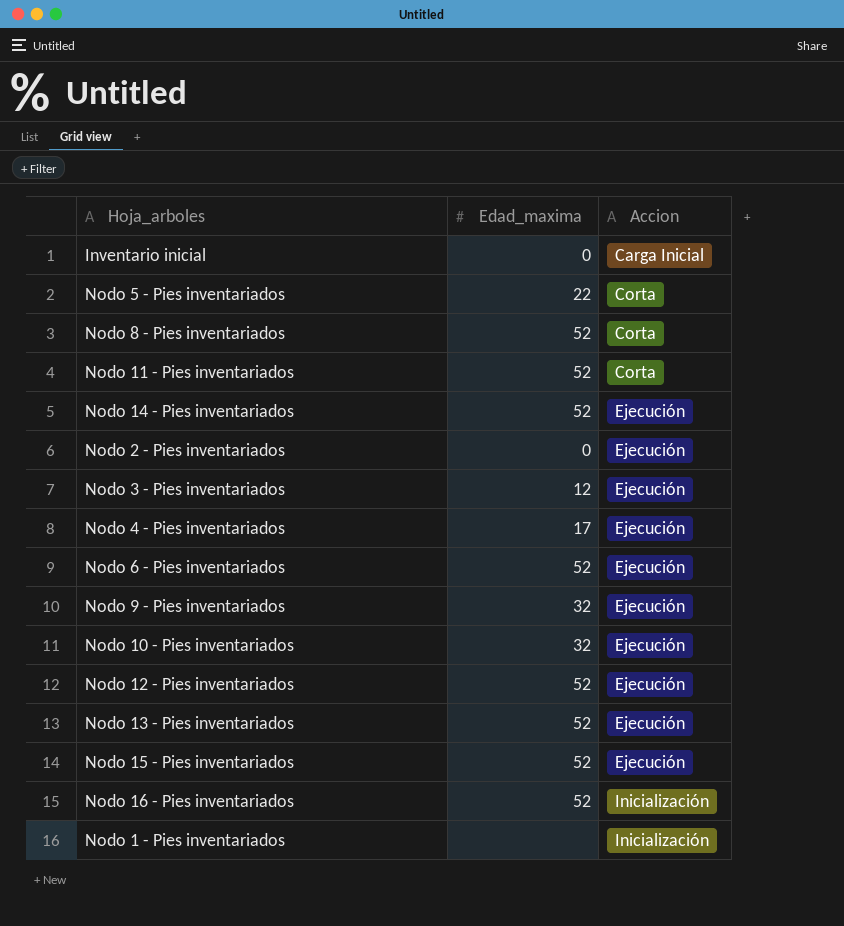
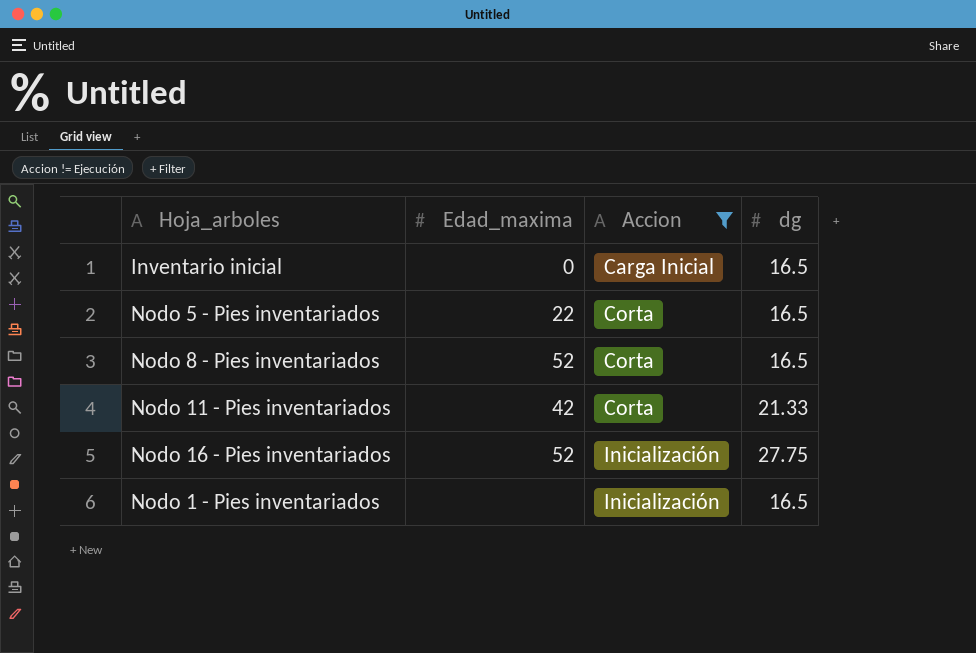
filter: none -> Accion != Ejecución
column dg | position: none -> 4
Nodo 11 - Pies inventariados | Edad_maxima: 52 -> 42

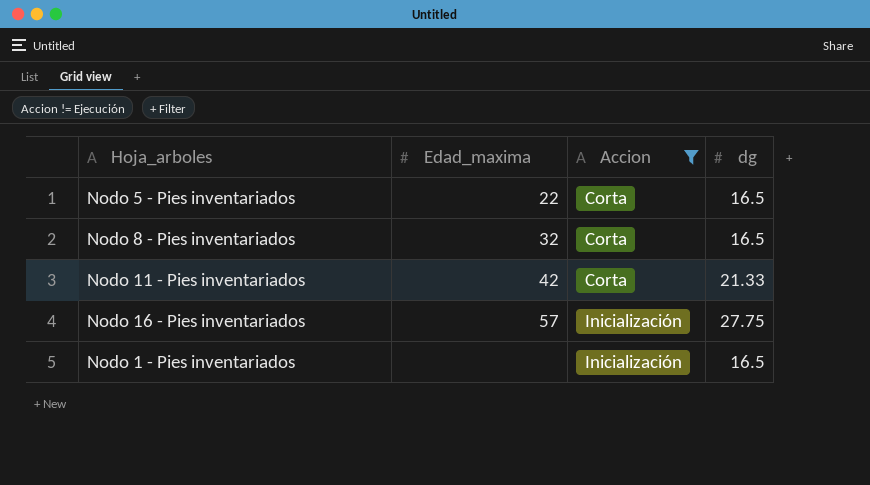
row Inventario inicial: 0 | Carga Inicial | 16.5 -> none
Nodo 8 - Pies inventariados | Edad_maxima: 52 -> 32
Nodo 16 - Pies inventariados | Edad_maxima: 52 -> 57

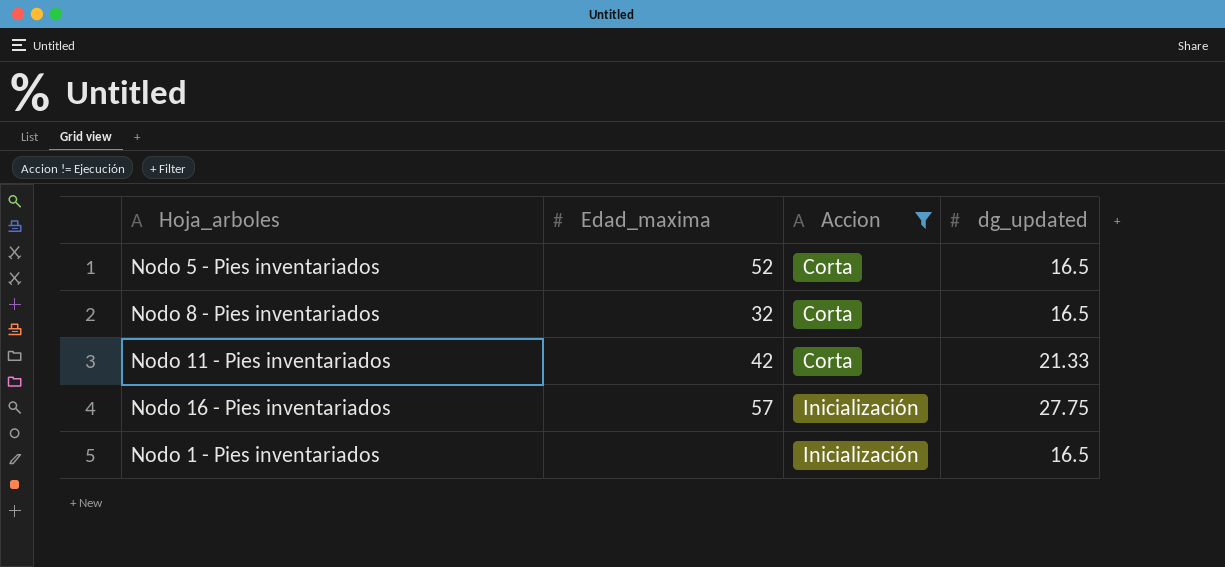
column name: dg -> dg_updated
Nodo 5 - Pies inventariados | Edad_maxima: 22 -> 52

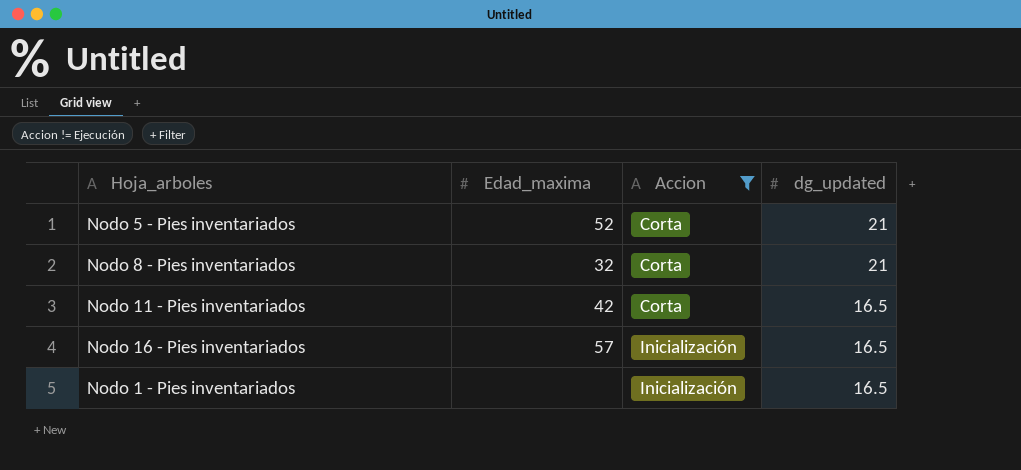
Nodo 5 - Pies inventariados | dg_updated: 16.5 -> 21
Nodo 8 - Pies inventariados | dg_updated: 16.5 -> 21
Nodo 11 - Pies inventariados | dg_updated: 21.33 -> 16.5
Nodo 16 - Pies inventariados | dg_updated: 27.75 -> 16.5

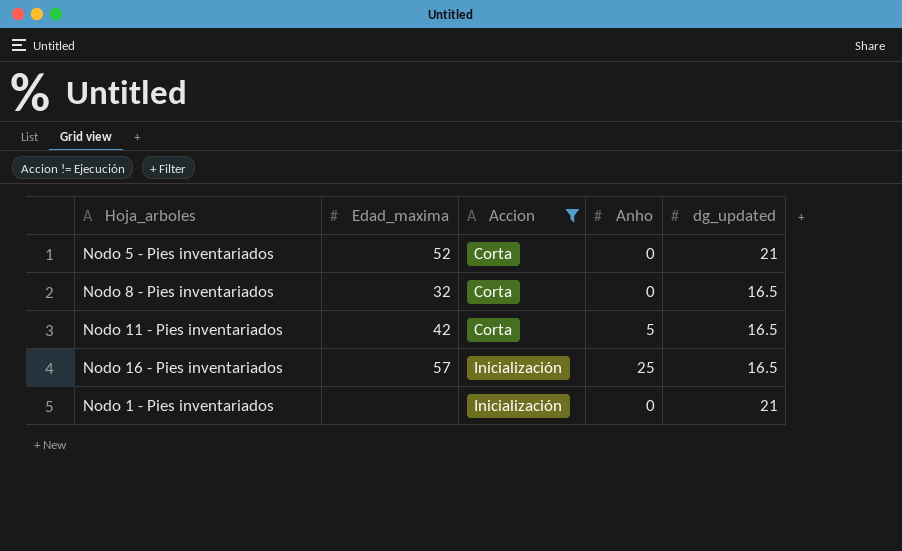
column Anho | position: none -> 4
Nodo 8 - Pies inventariados | dg_updated: 21 -> 16.5
Nodo 1 - Pies inventariados | dg_updated: 16.5 -> 21

